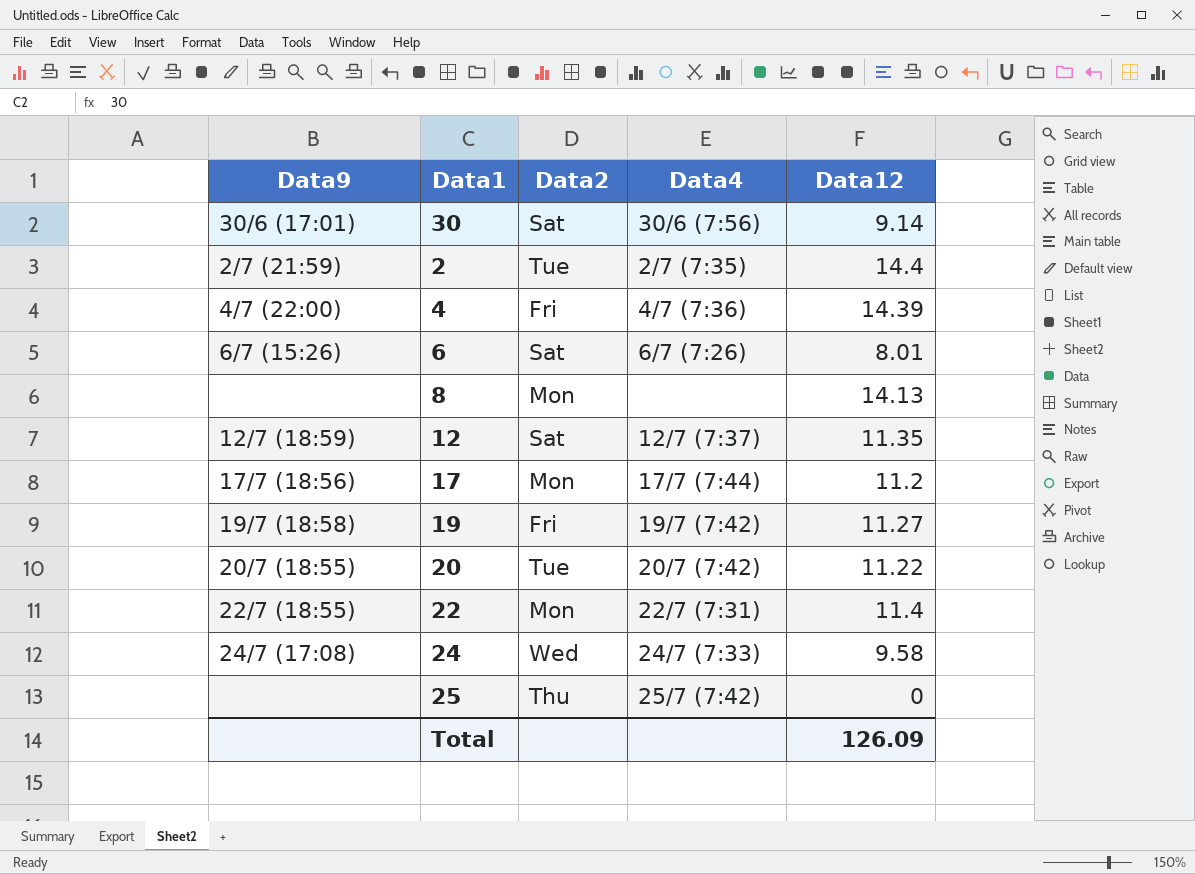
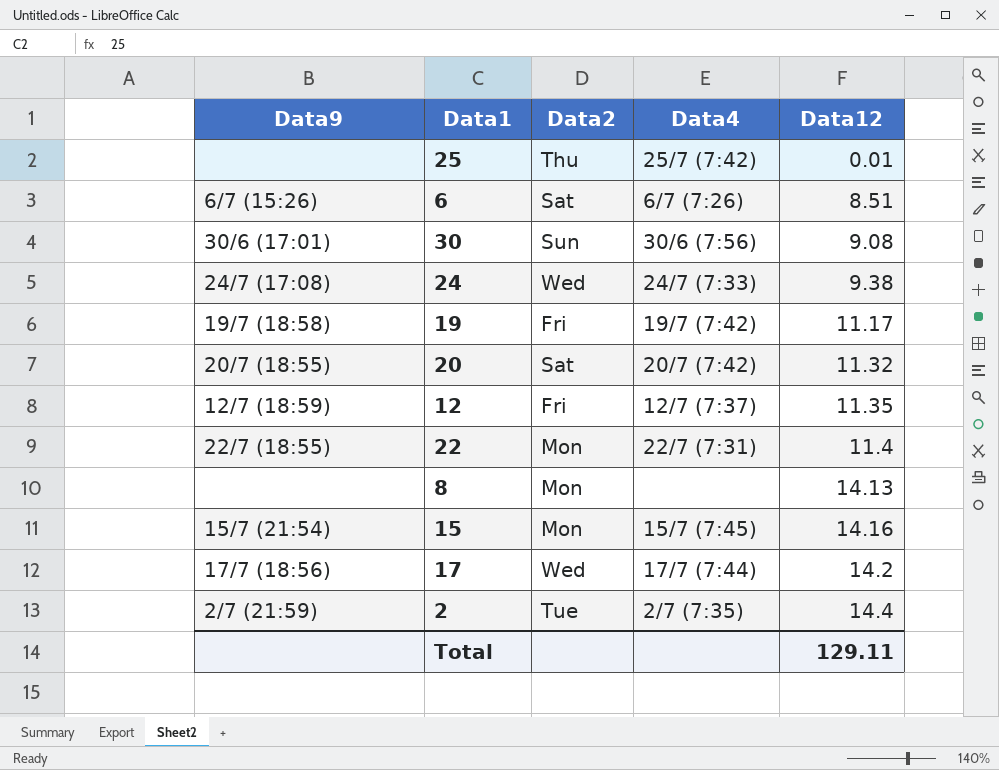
row order: none -> Data12 ascending
row 4: 4/7 (22:00) | Fri | 4/7 (7:36) | 14.39 -> none
25 | Data12: 0 -> 0.01
6 | Data12: 8.01 -> 8.51
30 | Data2: Sat -> Sun
30 | Data12: 9.14 -> 9.08
24 | Data12: 9.58 -> 9.38
19 | Data12: 11.27 -> 11.17
20 | Data2: Tue -> Sat
20 | Data12: 11.22 -> 11.32
12 | Data2: Sat -> Fri
row 15: none -> 15/7 (21:54) | Mon | 15/7 (7:45) | 14.16
17 | Data2: Mon -> Wed
17 | Data12: 11.2 -> 14.2
Total | Data12: 126.09 -> 129.11

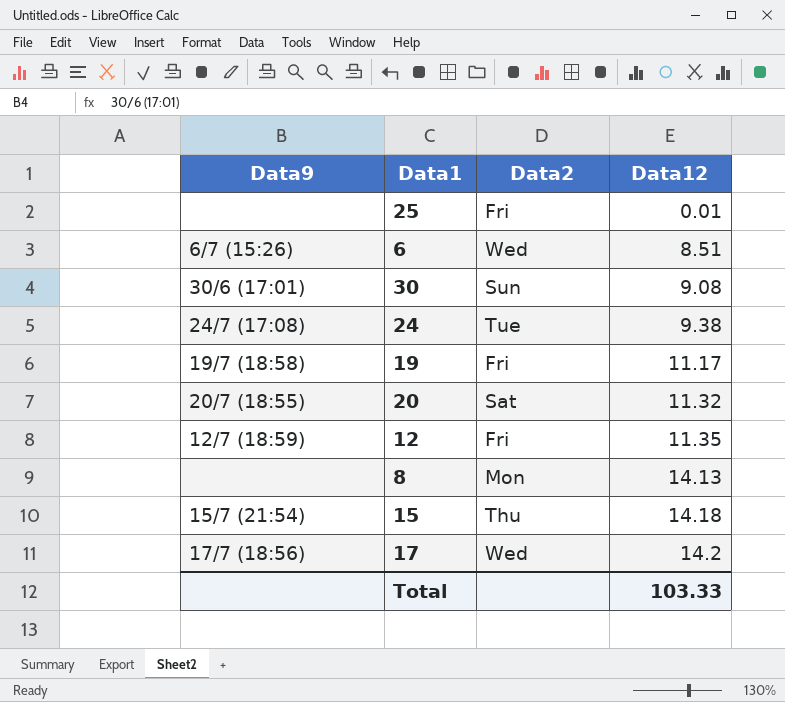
column Data4 | position: 4 -> none
row 22: 22/7 (18:55) | Mon | 22/7 (7:31) | 11.4 -> none
row 2: 2/7 (21:59) | Tue | 2/7 (7:35) | 14.4 -> none
25 | Data2: Thu -> Fri
6 | Data2: Sat -> Wed
24 | Data2: Wed -> Tue
15 | Data2: Mon -> Thu
15 | Data12: 14.16 -> 14.18
Total | Data12: 129.11 -> 103.33

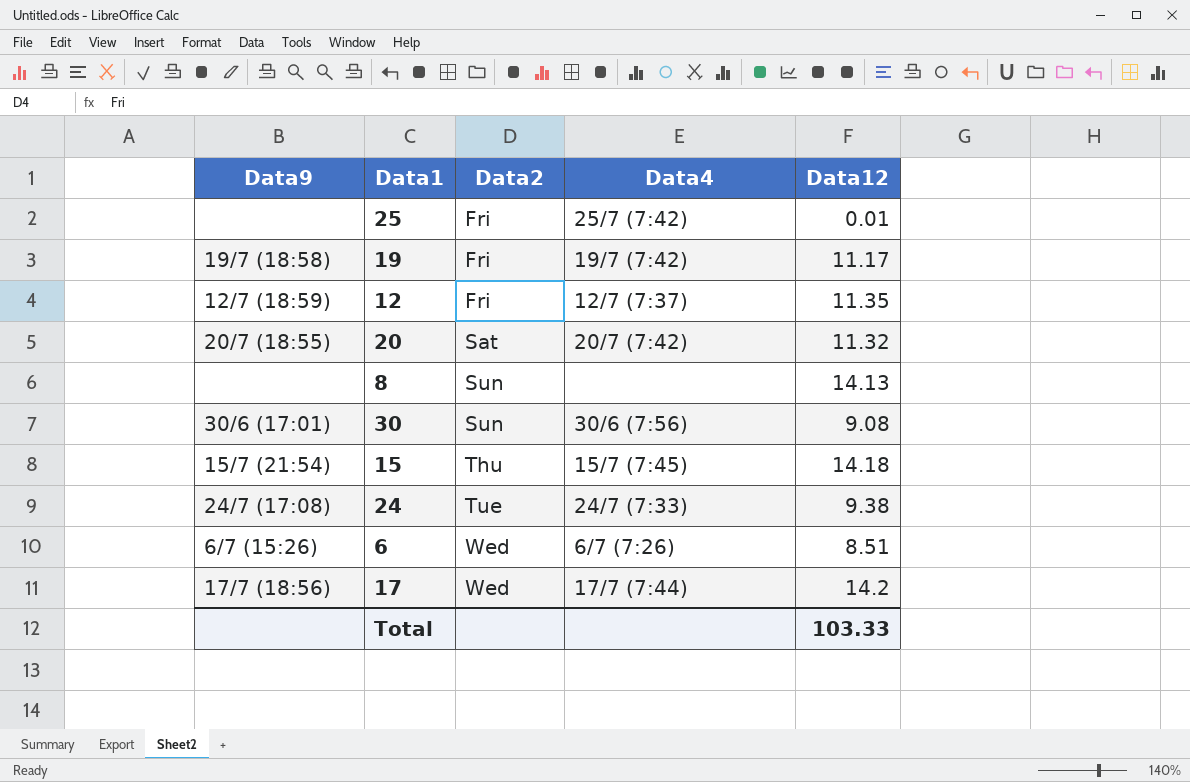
row order: Data12 ascending -> Data2 ascending
column Data4 | position: none -> 4
8 | Data2: Mon -> Sun

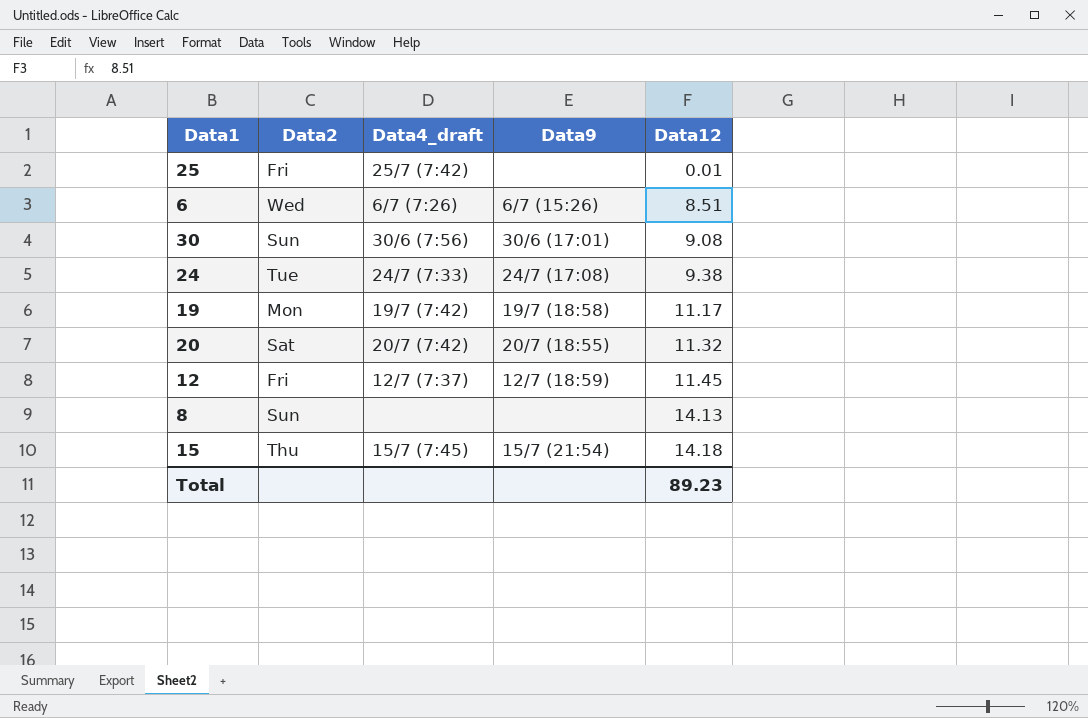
row order: Data2 ascending -> Data12 ascending
column name: Data4 -> Data4_draft
column Data9 | position: 1 -> 4
row 17: 17/7 (18:56) | Wed | 17/7 (7:44) | 14.2 -> none
19 | Data2: Fri -> Mon
12 | Data12: 11.35 -> 11.45
Total | Data12: 103.33 -> 89.23

